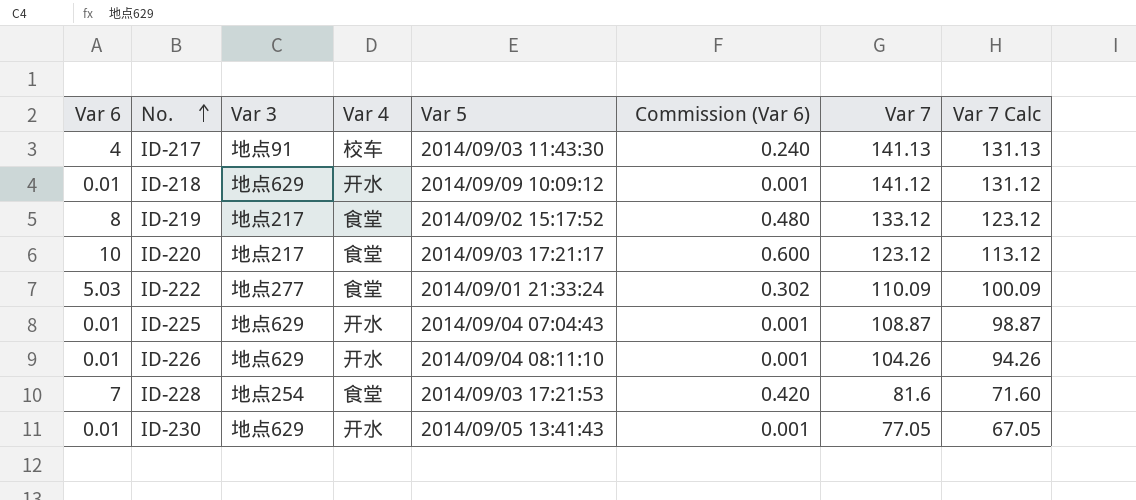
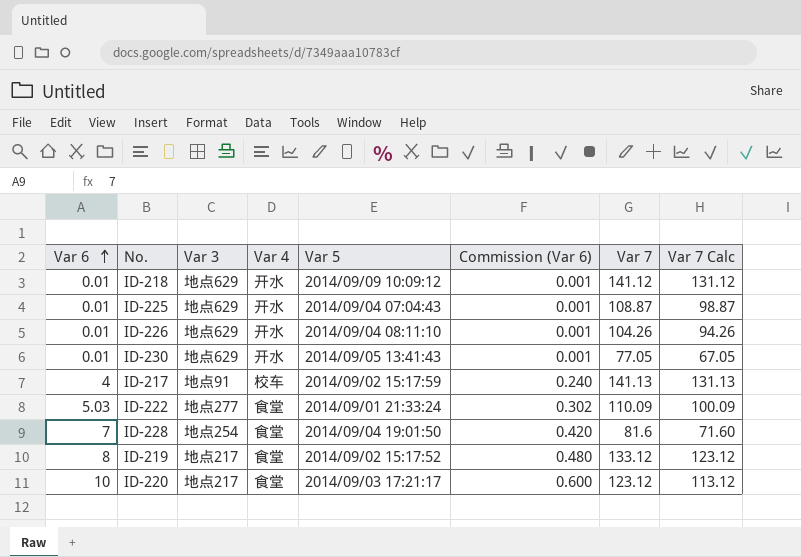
row order: No. ascending -> Var 6 ascending
ID-217 | Var 5: 2014/09/03 11:43:30 -> 2014/09/02 15:17:59
ID-228 | Var 5: 2014/09/03 17:21:53 -> 2014/09/04 19:01:50

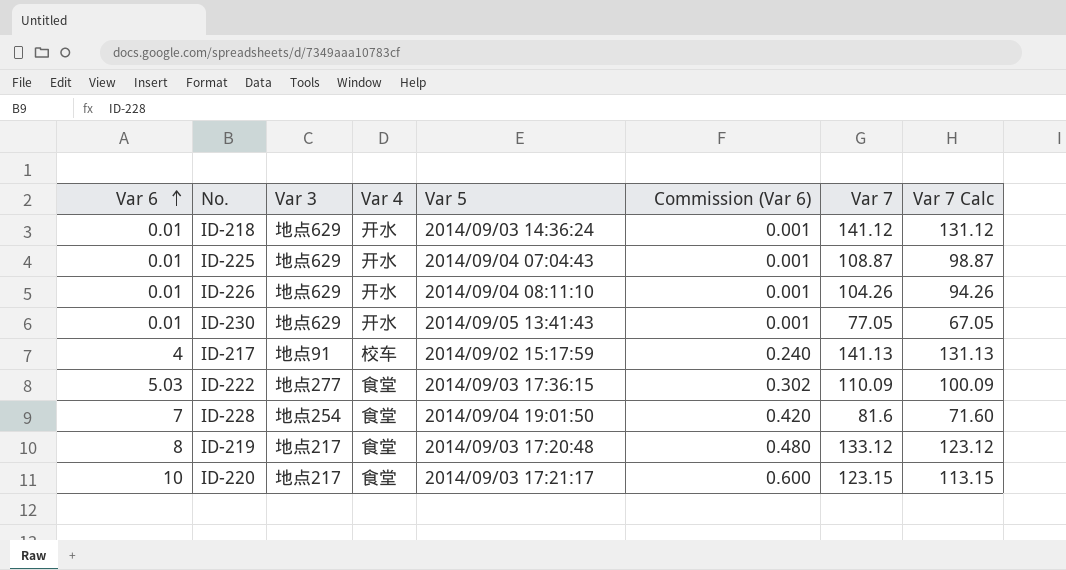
ID-218 | Var 5: 2014/09/09 10:09:12 -> 2014/09/03 14:36:24
ID-222 | Var 5: 2014/09/01 21:33:24 -> 2014/09/03 17:36:15
ID-219 | Var 5: 2014/09/02 15:17:52 -> 2014/09/03 17:20:48
ID-220 | Var 7: 123.12 -> 123.15
ID-220 | Var 7 Calc: 113.12 -> 113.15

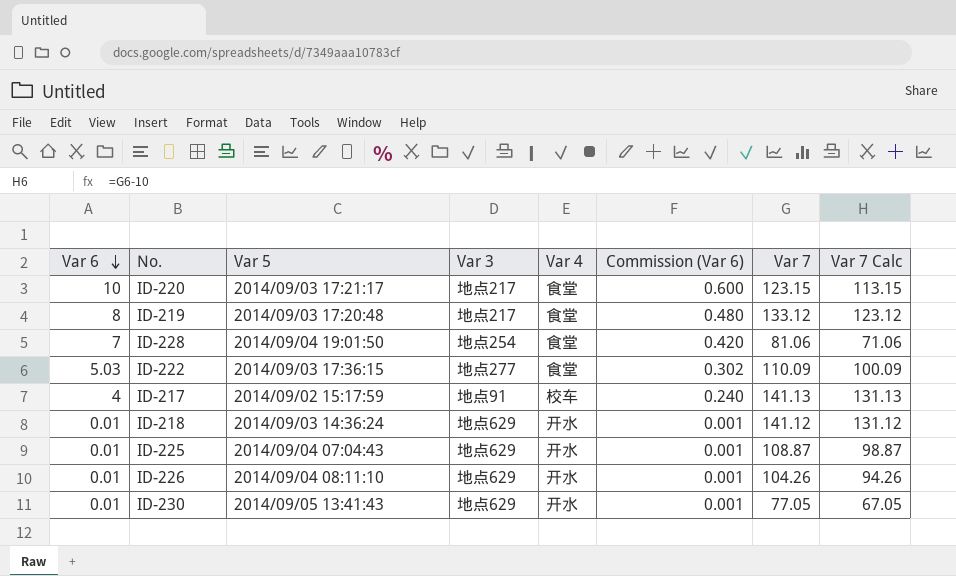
row order: Var 6 ascending -> Var 6 descending
column Var 5 | position: 5 -> 3
ID-228 | Var 7: 81.6 -> 81.06
ID-228 | Var 7 Calc: 71.60 -> 71.06

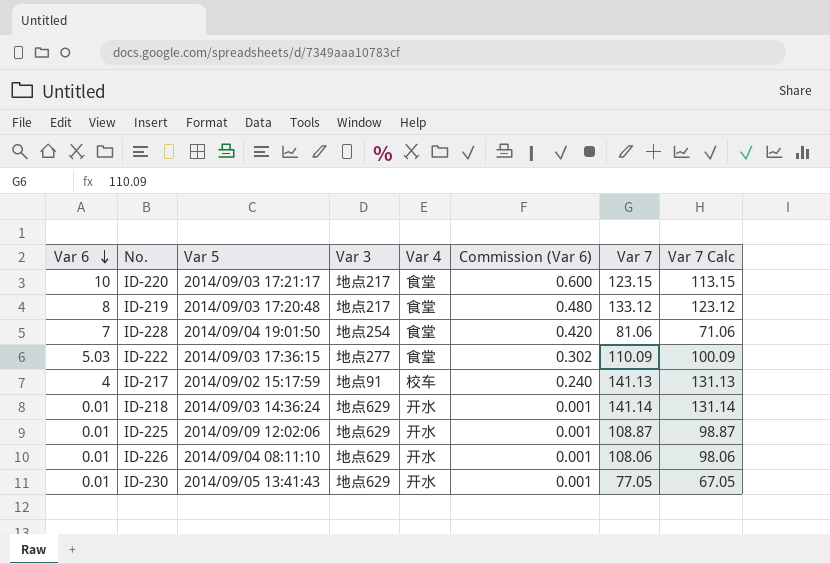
ID-218 | Var 7: 141.12 -> 141.14
ID-218 | Var 7 Calc: 131.12 -> 131.14
ID-225 | Var 5: 2014/09/04 07:04:43 -> 2014/09/09 12:02:06
ID-226 | Var 7: 104.26 -> 108.06
ID-226 | Var 7 Calc: 94.26 -> 98.06

